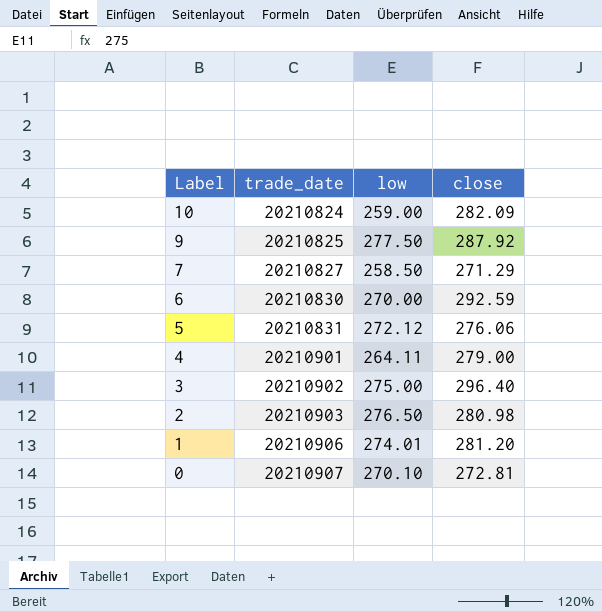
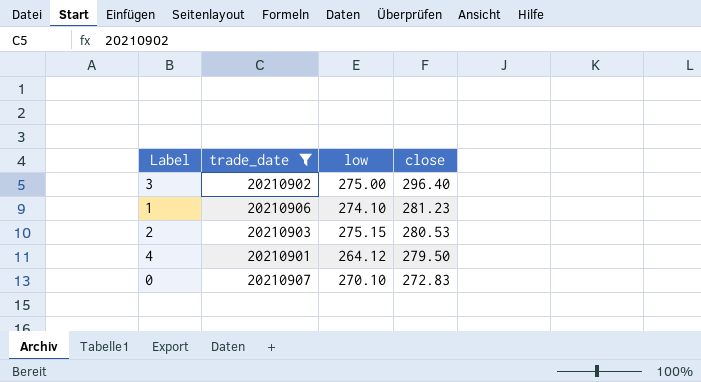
filter: none -> trade_date >= 20210901
row order: Label descending -> close descending
1 | low: 274.01 -> 274.10
1 | close: 281.20 -> 281.23
2 | low: 276.50 -> 275.15
2 | close: 280.98 -> 280.53
4 | low: 264.11 -> 264.12
4 | close: 279.00 -> 279.50
0 | close: 272.81 -> 272.83

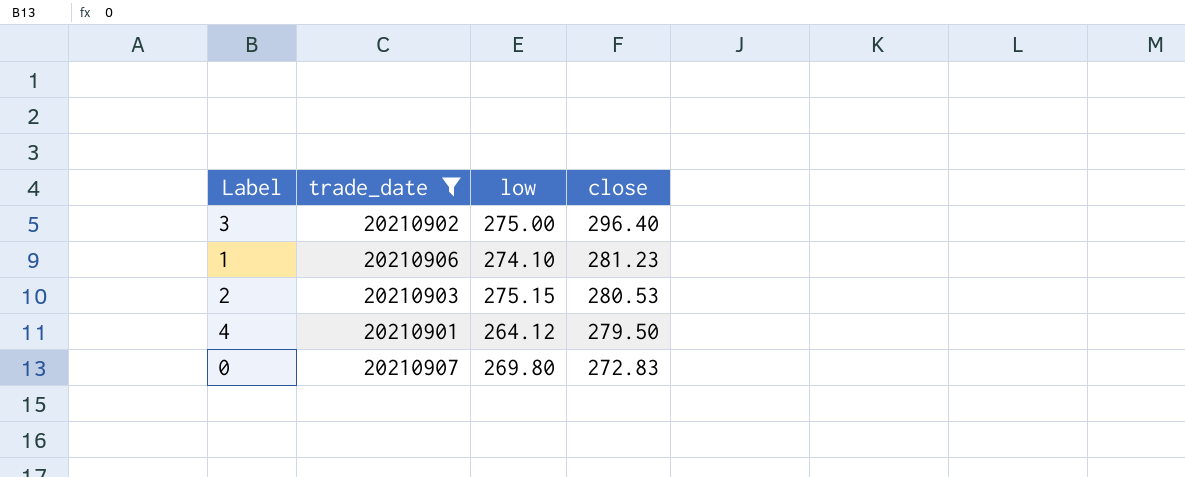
0 | low: 270.10 -> 269.80

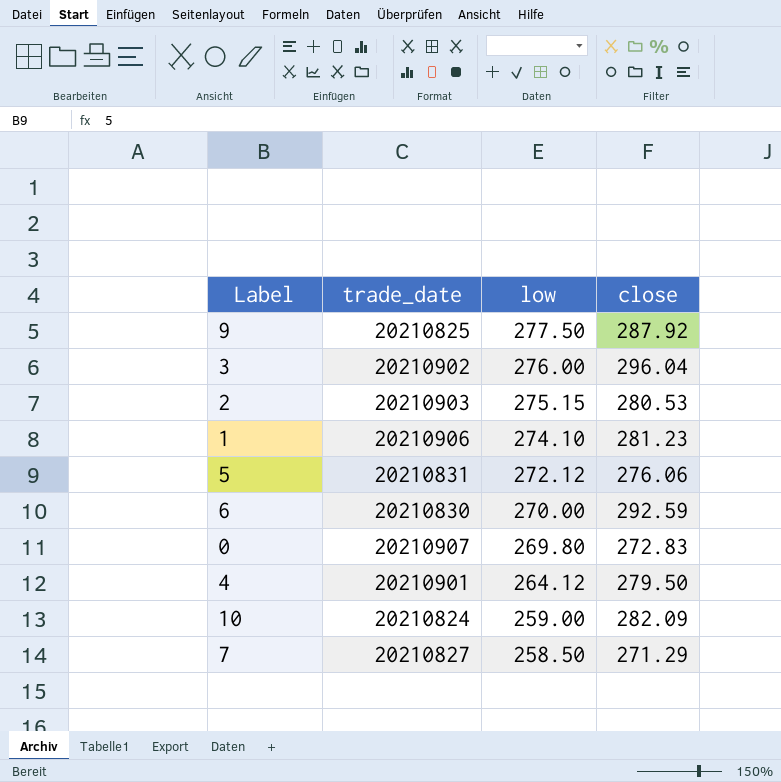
filter: trade_date >= 20210901 -> none
row order: close descending -> low descending
3 | low: 275.00 -> 276.00
3 | close: 296.40 -> 296.04

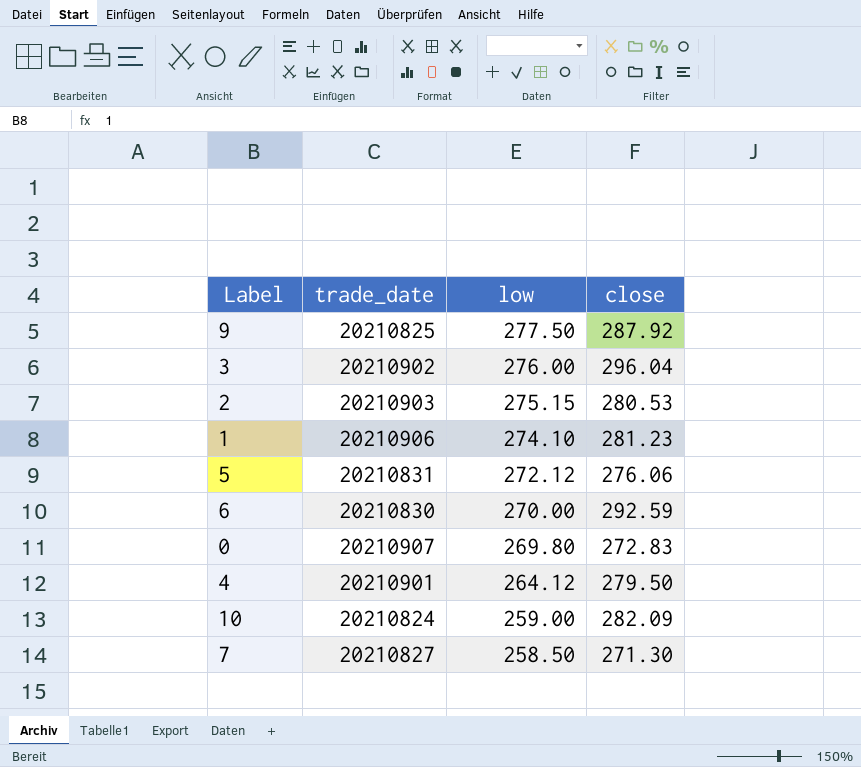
7 | close: 271.29 -> 271.30

